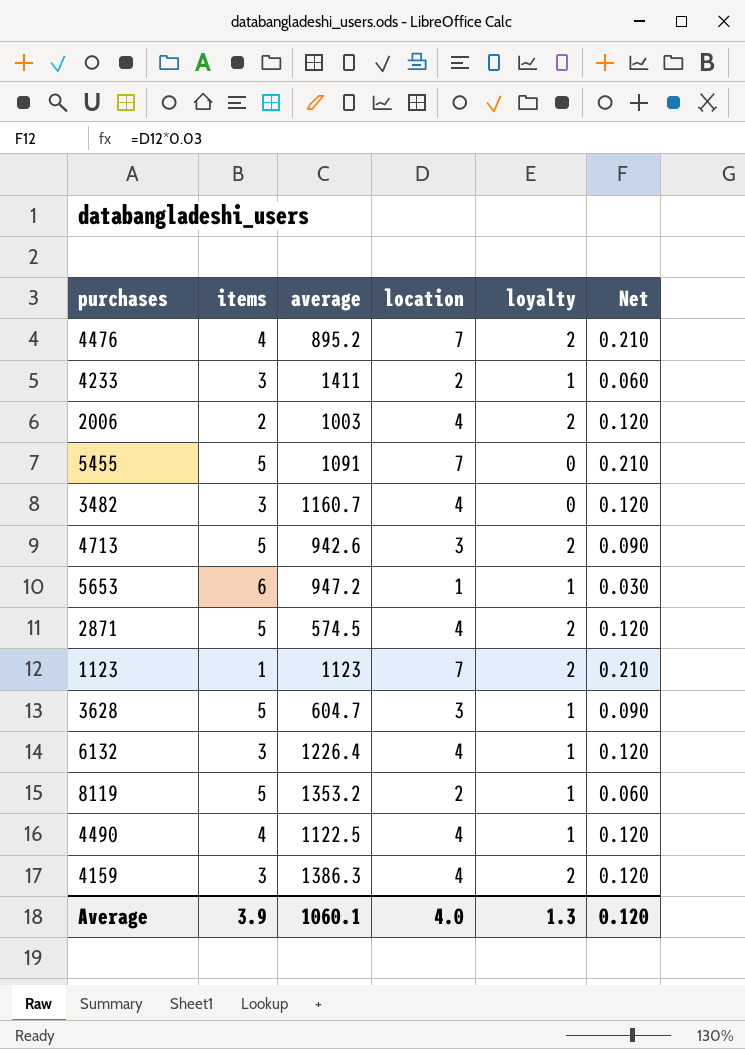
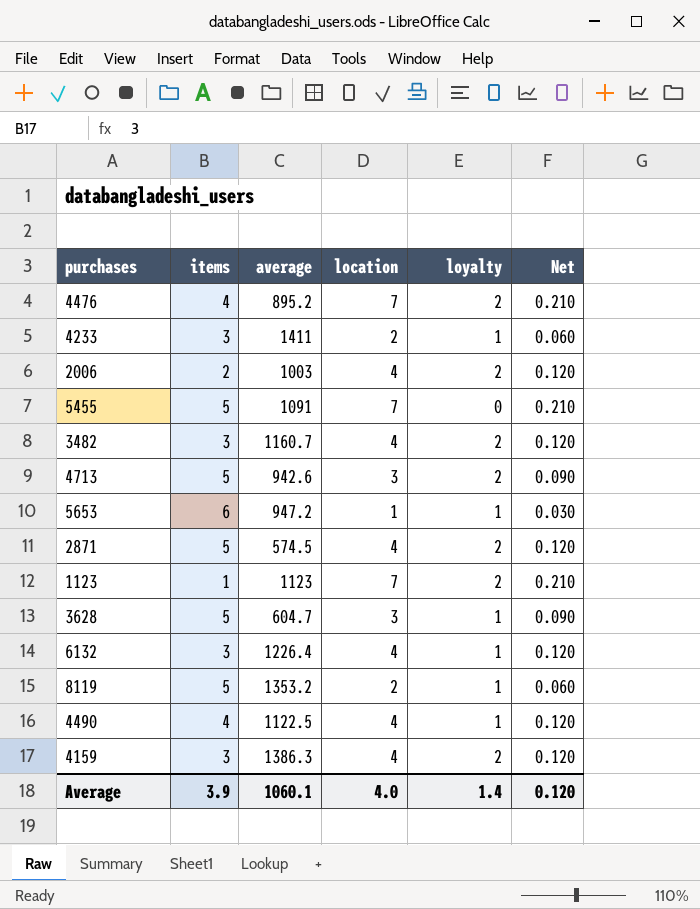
3482 | loyalty: 0 -> 2
Average | loyalty: 1.3 -> 1.4

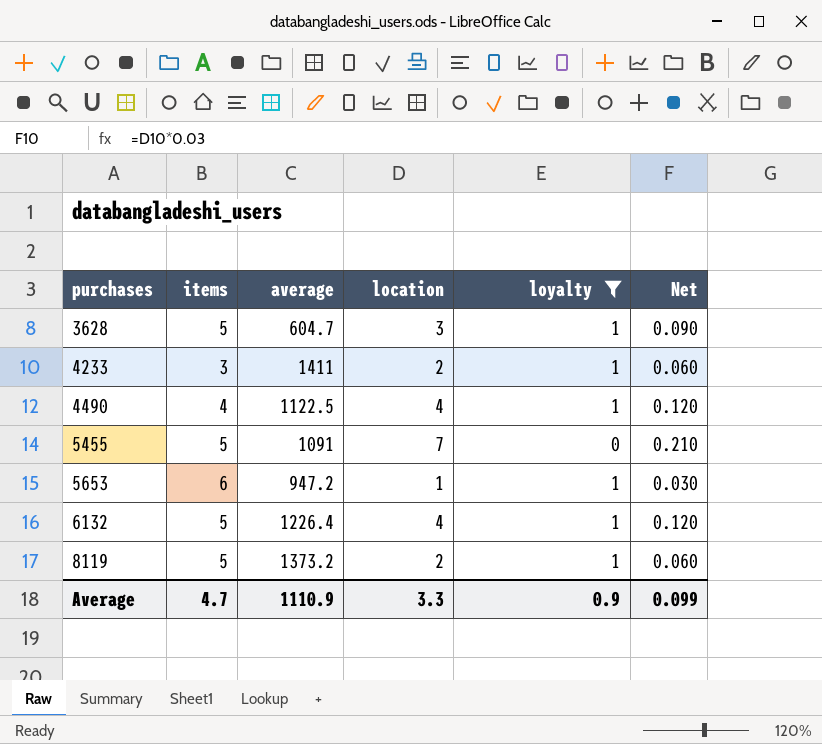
filter: none -> loyalty != 2
row order: none -> purchases ascending
6132 | items: 3 -> 5
8119 | average: 1353.2 -> 1373.2
Average | items: 3.9 -> 4.7
Average | average: 1060.1 -> 1110.9
Average | location: 4.0 -> 3.3
Average | loyalty: 1.4 -> 0.9
Average | Net: 0.120 -> 0.099

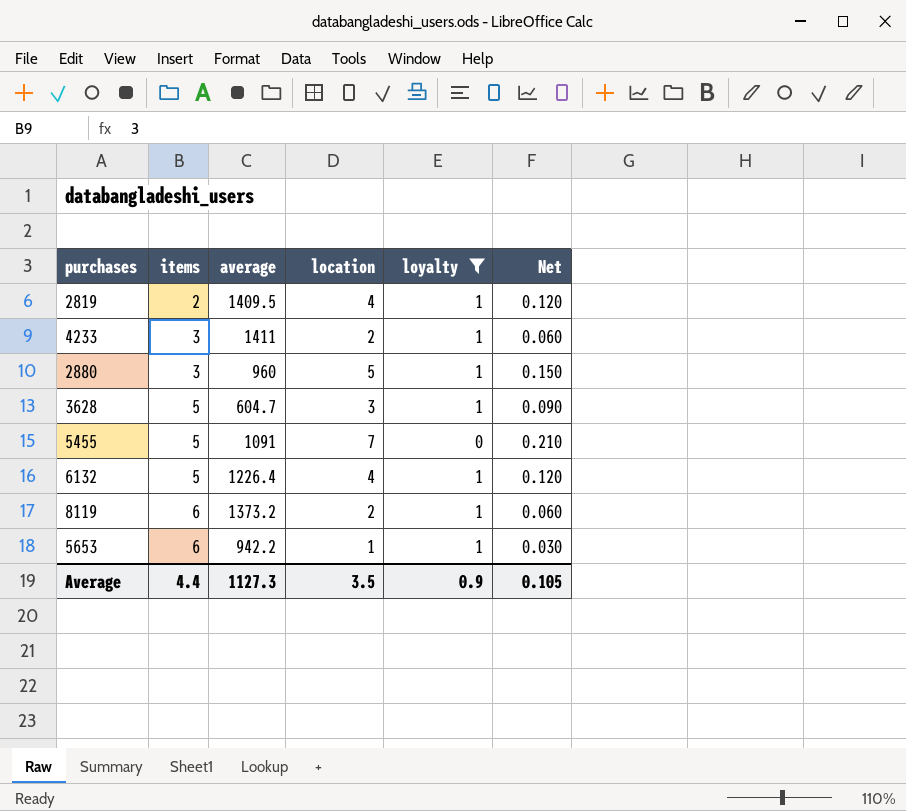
row order: purchases ascending -> items ascending
row 4490: 4 | 1122.5 | 4 | 1 | 0.120 -> none
row 2819: none -> 2 | 1409.5 | 4 | 1 | 0.120
row 2880: none -> 3 | 960 | 5 | 1 | 0.150
8119 | items: 5 -> 6
5653 | average: 947.2 -> 942.2
Average | items: 4.7 -> 4.4
Average | average: 1110.9 -> 1127.3
Average | location: 3.3 -> 3.5
Average | Net: 0.099 -> 0.105

